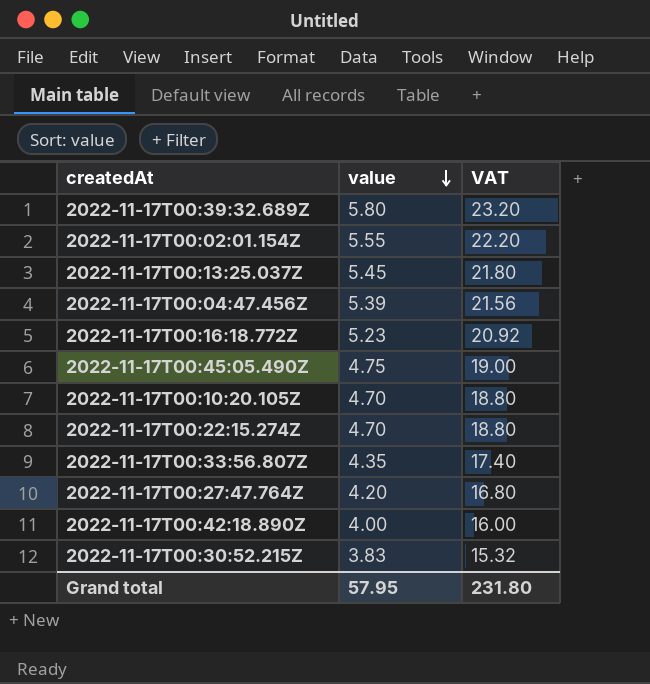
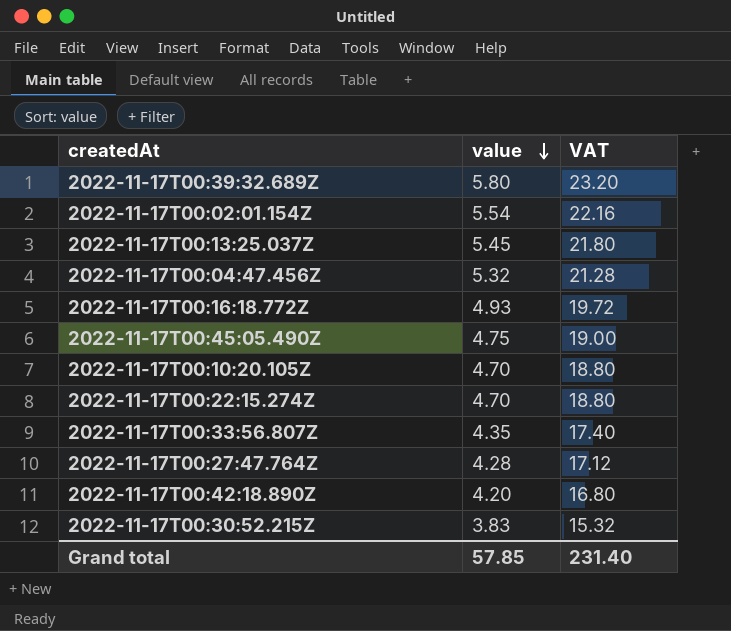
2022-11-17T00:02:01.154Z | value: 5.55 -> 5.54
2022-11-17T00:02:01.154Z | VAT: 22.20 -> 22.16
2022-11-17T00:04:47.456Z | value: 5.39 -> 5.32
2022-11-17T00:04:47.456Z | VAT: 21.56 -> 21.28
2022-11-17T00:16:18.772Z | value: 5.23 -> 4.93
2022-11-17T00:16:18.772Z | VAT: 20.92 -> 19.72
2022-11-17T00:27:47.764Z | value: 4.20 -> 4.28
2022-11-17T00:27:47.764Z | VAT: 16.80 -> 17.12
2022-11-17T00:42:18.890Z | value: 4.00 -> 4.20
2022-11-17T00:42:18.890Z | VAT: 16.00 -> 16.80
Grand total | value: 57.95 -> 57.85
Grand total | VAT: 231.80 -> 231.40

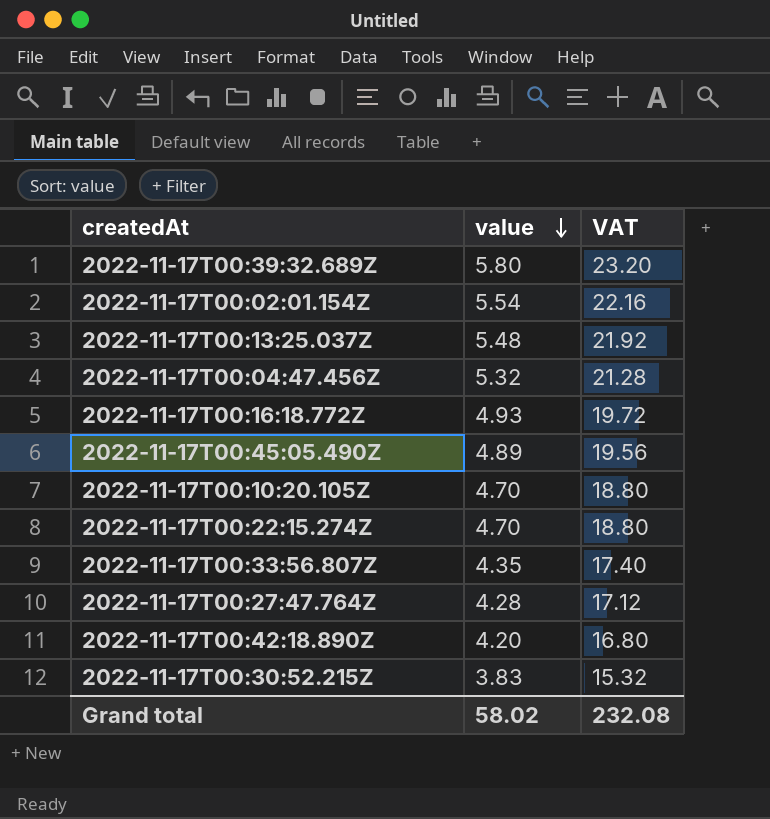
2022-11-17T00:13:25.037Z | value: 5.45 -> 5.48
2022-11-17T00:13:25.037Z | VAT: 21.80 -> 21.92
2022-11-17T00:45:05.490Z | value: 4.75 -> 4.89
2022-11-17T00:45:05.490Z | VAT: 19.00 -> 19.56
Grand total | value: 57.85 -> 58.02
Grand total | VAT: 231.40 -> 232.08

